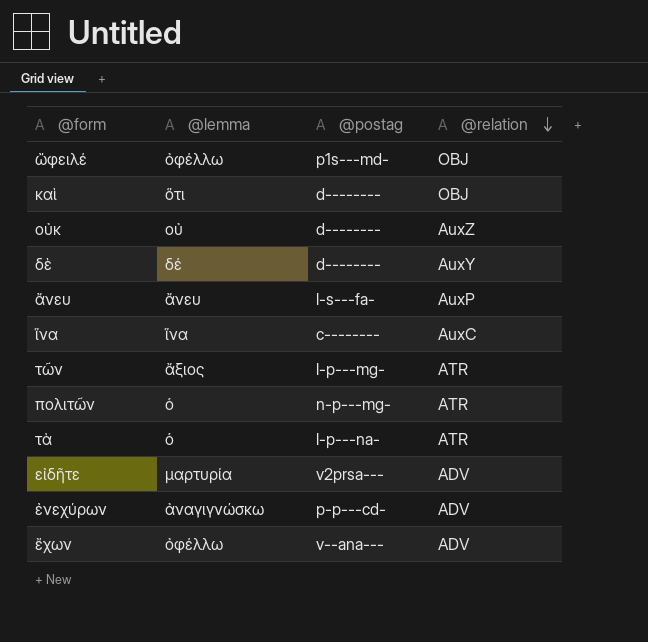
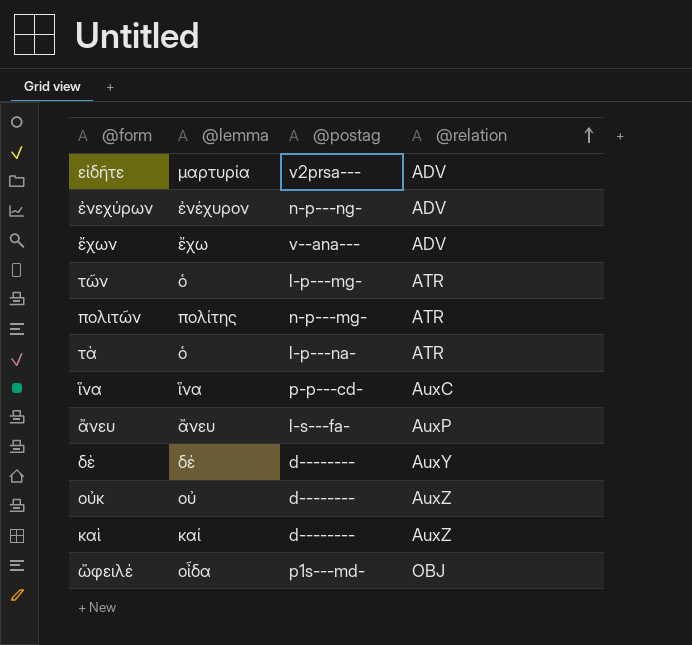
row order: @relation descending -> @relation ascending
ἐνεχύρων | @lemma: ἀναγιγνώσκω -> ἐνέχυρον
ἐνεχύρων | @postag: p-p---cd- -> n-p---ng-
ἔχων | @lemma: ὀφέλλω -> ἔχω
τῶν | @lemma: ἄξιος -> ὁ
πολιτῶν | @lemma: ὁ -> πολίτης
ἵνα | @postag: c-------- -> p-p---cd-
καὶ | @lemma: ὅτι -> καί
καὶ | @relation: OBJ -> AuxZ
ὤφειλέ | @lemma: ὀφέλλω -> οἶδα

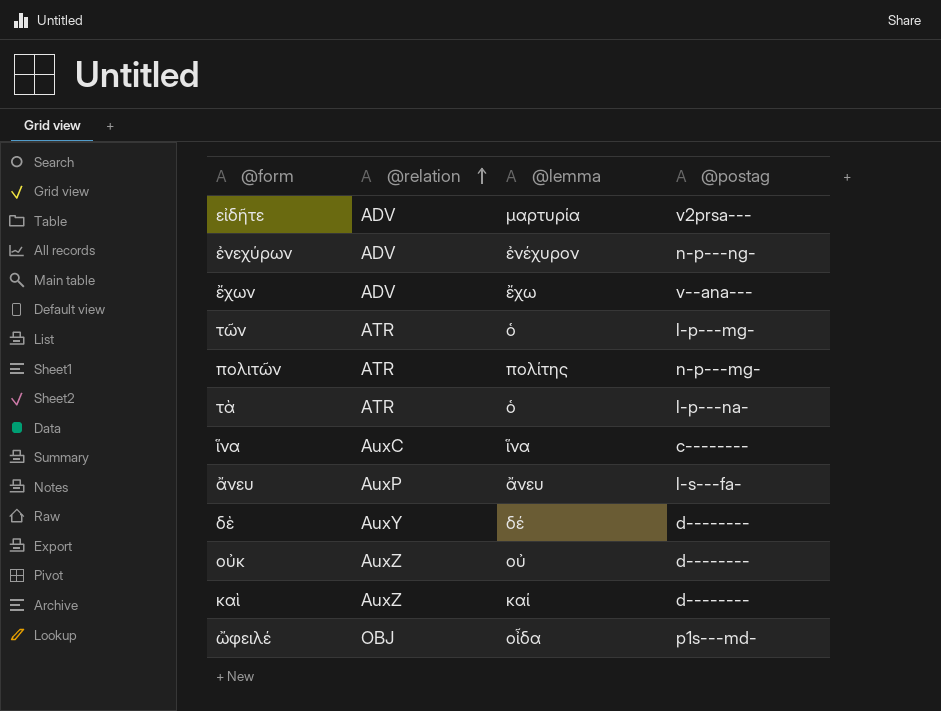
column @relation | position: 4 -> 2
ἵνα | @postag: p-p---cd- -> c--------

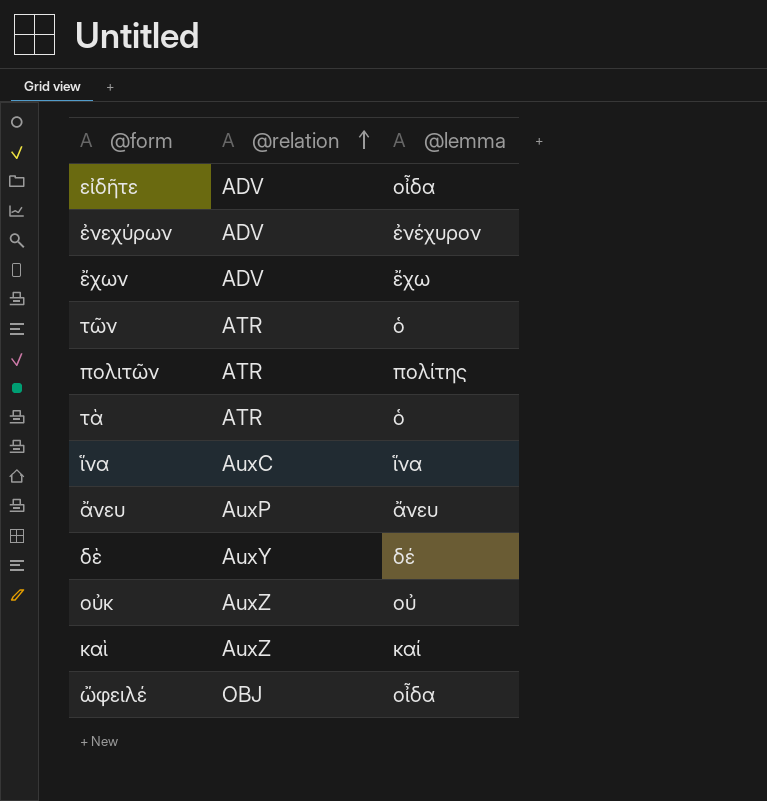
column @postag | position: 4 -> none
εἰδῆτε | @lemma: μαρτυρία -> οἶδα

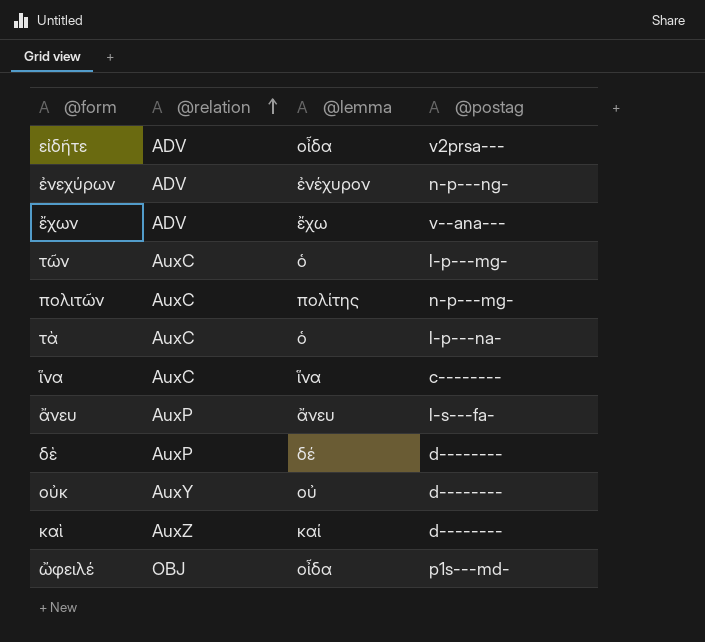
column @postag | position: none -> 4
τῶν | @relation: ATR -> AuxC
πολιτῶν | @relation: ATR -> AuxC
τὰ | @relation: ATR -> AuxC
δὲ | @relation: AuxY -> AuxP
οὐκ | @relation: AuxZ -> AuxY

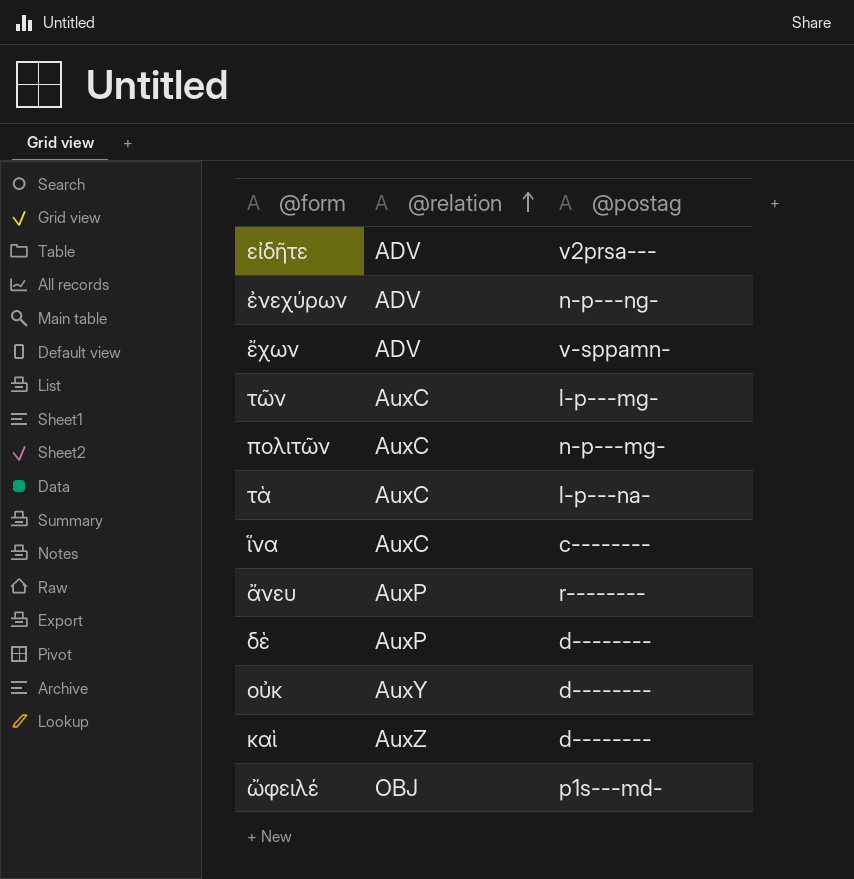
column @lemma | position: 3 -> none
ἔχων | @postag: v--ana--- -> v-sppamn-
ἄνευ | @postag: l-s---fa- -> r--------

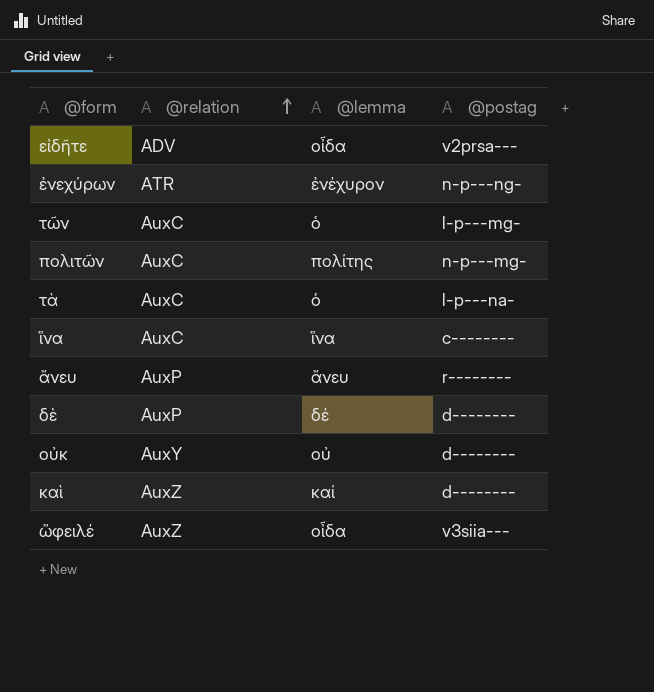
column @lemma | position: none -> 3
row ἔχων: ADV | v-sppamn- -> none
ἐνεχύρων | @relation: ADV -> ATR
ὤφειλέ | @relation: OBJ -> AuxZ
ὤφειλέ | @postag: p1s---md- -> v3siia---

